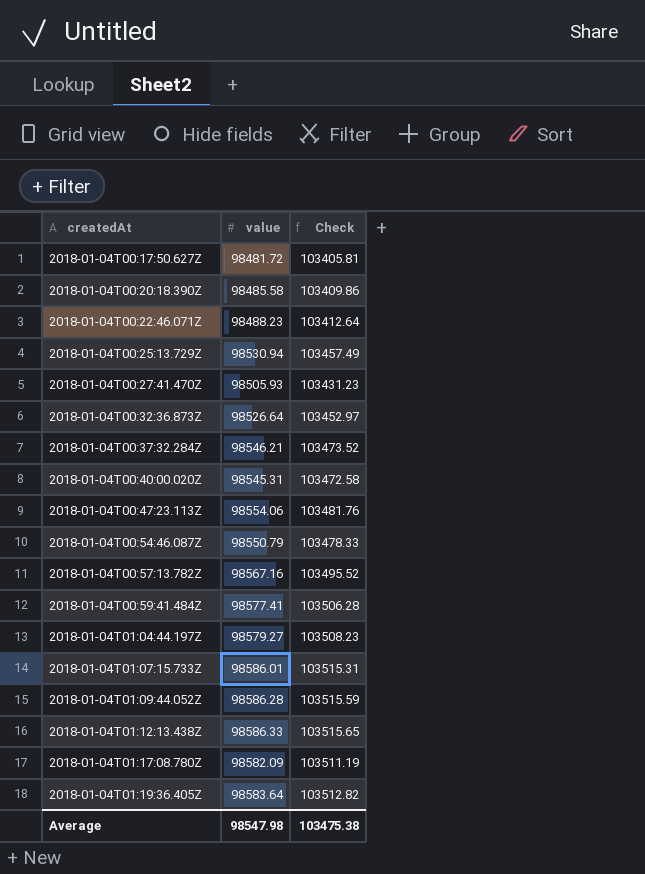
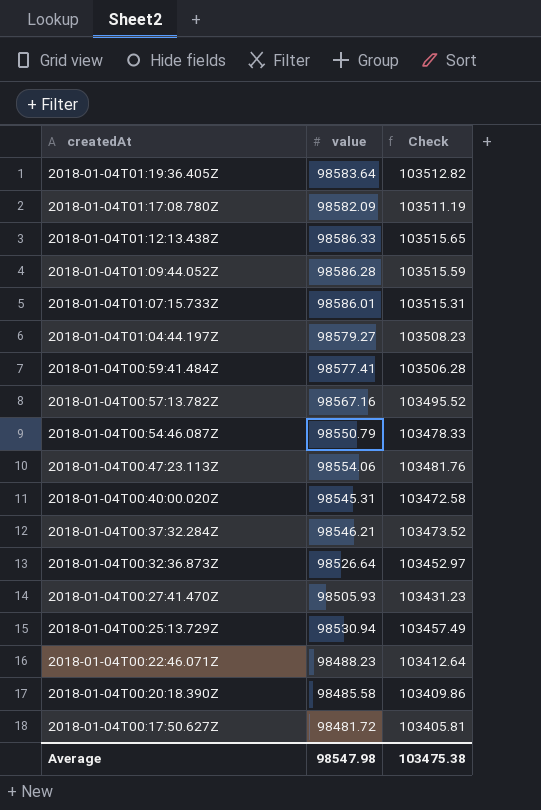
row order: createdAt ascending -> createdAt descending

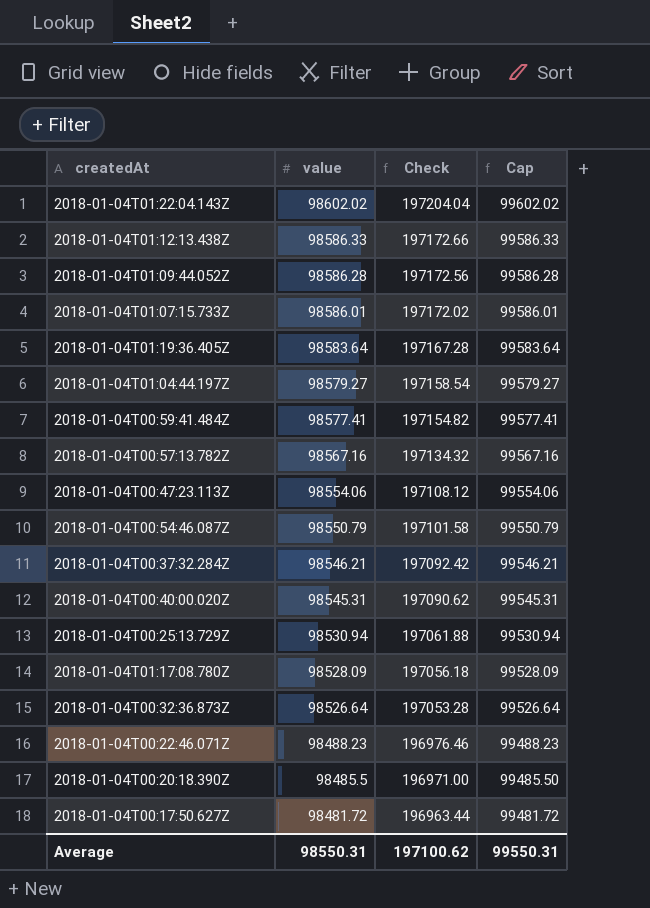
row order: createdAt descending -> value descending
column Check | formula: [value] * 1.05 -> [value] * 2
column Cap | formula: none -> [value] + 1000
row 2018-01-04T00:27:41.470Z: 98505.93 | 103431.23 -> none
row 2018-01-04T01:22:04.143Z: none -> 98602.02 | 197204.04 | 99602.02
2018-01-04T01:17:08.780Z | value: 98582.09 -> 98528.09
2018-01-04T00:20:18.390Z | value: 98485.58 -> 98485.5
Average | value: 98547.98 -> 98550.31
Average | Check: 103475.38 -> 197100.62

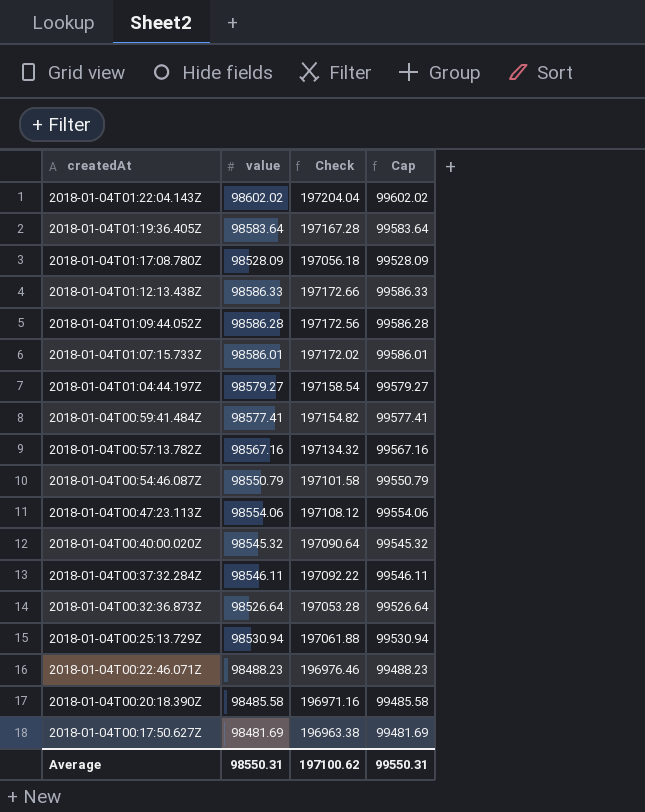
row order: value descending -> createdAt descending
2018-01-04T00:40:00.020Z | value: 98545.31 -> 98545.32
2018-01-04T00:40:00.020Z | Check: 197090.62 -> 197090.64
2018-01-04T00:40:00.020Z | Cap: 99545.31 -> 99545.32
2018-01-04T00:37:32.284Z | value: 98546.21 -> 98546.11
2018-01-04T00:37:32.284Z | Check: 197092.42 -> 197092.22
2018-01-04T00:37:32.284Z | Cap: 99546.21 -> 99546.11
2018-01-04T00:20:18.390Z | value: 98485.5 -> 98485.58
2018-01-04T00:20:18.390Z | Check: 196971.00 -> 196971.16
2018-01-04T00:20:18.390Z | Cap: 99485.50 -> 99485.58
2018-01-04T00:17:50.627Z | value: 98481.72 -> 98481.69
2018-01-04T00:17:50.627Z | Check: 196963.44 -> 196963.38
2018-01-04T00:17:50.627Z | Cap: 99481.72 -> 99481.69

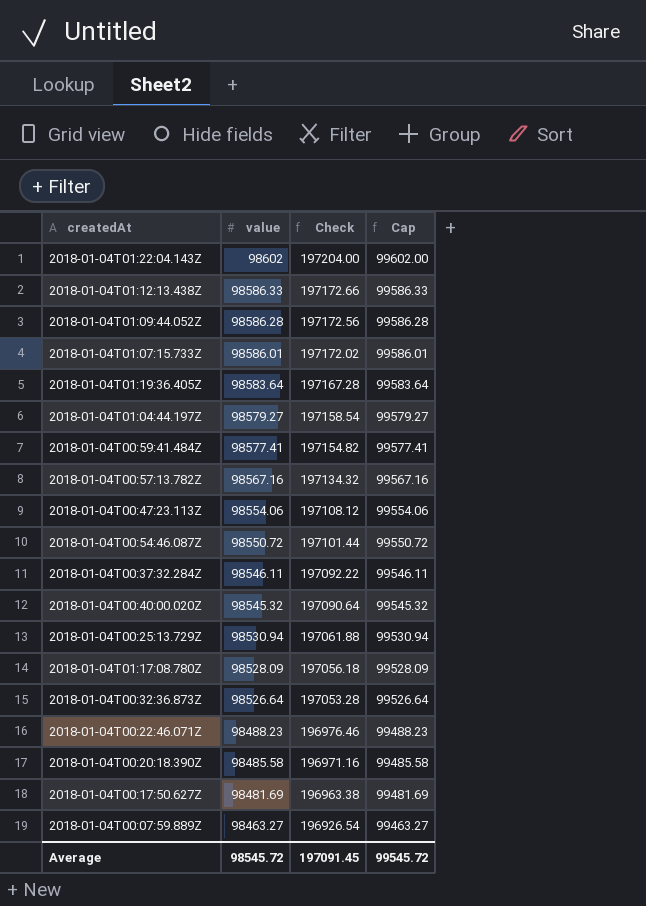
row order: createdAt descending -> value descending
2018-01-04T01:22:04.143Z | value: 98602.02 -> 98602
2018-01-04T01:22:04.143Z | Check: 197204.04 -> 197204.00
2018-01-04T01:22:04.143Z | Cap: 99602.02 -> 99602.00
2018-01-04T00:54:46.087Z | value: 98550.79 -> 98550.72
2018-01-04T00:54:46.087Z | Check: 197101.58 -> 197101.44
2018-01-04T00:54:46.087Z | Cap: 99550.79 -> 99550.72
row 2018-01-04T00:07:59.889Z: none -> 98463.27 | 196926.54 | 99463.27
Average | value: 98550.31 -> 98545.72
Average | Check: 197100.62 -> 197091.45
Average | Cap: 99550.31 -> 99545.72

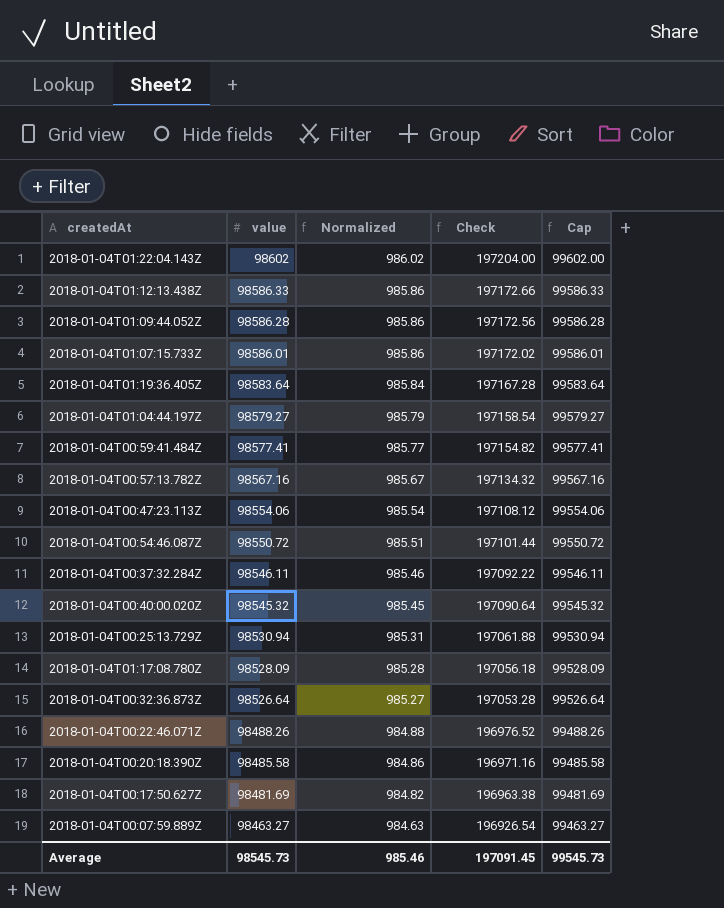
column Normalized | formula: none -> [value] * 0.01
2018-01-04T00:22:46.071Z | value: 98488.23 -> 98488.26
2018-01-04T00:22:46.071Z | Check: 196976.46 -> 196976.52
2018-01-04T00:22:46.071Z | Cap: 99488.23 -> 99488.26
Average | value: 98545.72 -> 98545.73
Average | Cap: 99545.72 -> 99545.73

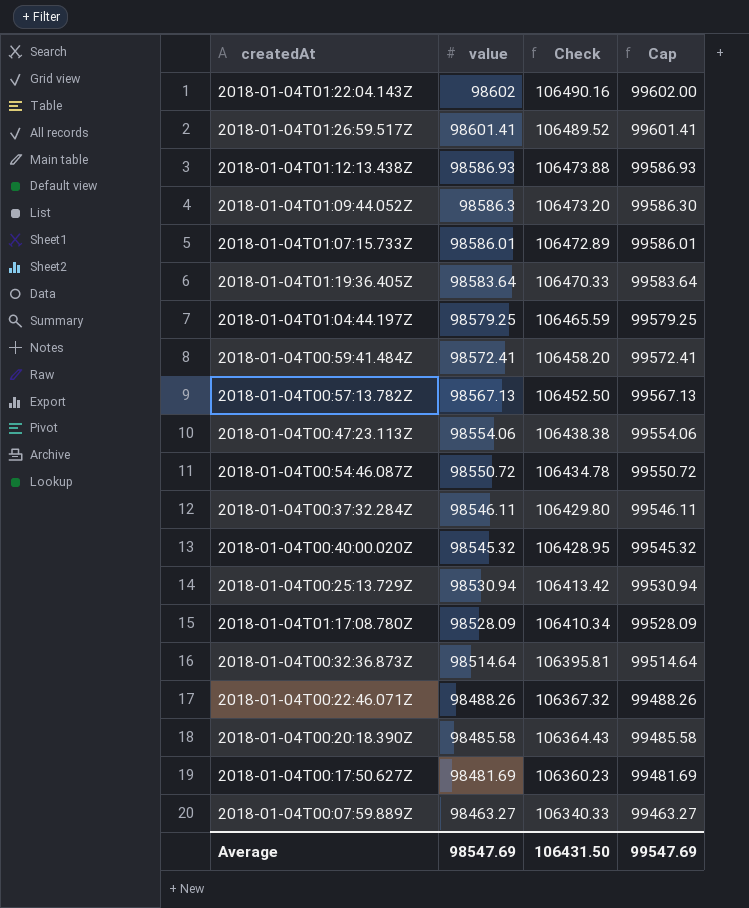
column Normalized | formula: [value] * 0.01 -> none
column Check | formula: [value] * 2 -> [value] * 1.08
row 2018-01-04T01:26:59.517Z: none -> 98601.41 | 106489.52 | 99601.41
2018-01-04T01:12:13.438Z | value: 98586.33 -> 98586.93
2018-01-04T01:12:13.438Z | Cap: 99586.33 -> 99586.93
2018-01-04T01:09:44.052Z | value: 98586.28 -> 98586.3
2018-01-04T01:09:44.052Z | Cap: 99586.28 -> 99586.30
2018-01-04T01:04:44.197Z | value: 98579.27 -> 98579.25
2018-01-04T01:04:44.197Z | Cap: 99579.27 -> 99579.25
2018-01-04T00:59:41.484Z | value: 98577.41 -> 98572.41
2018-01-04T00:59:41.484Z | Cap: 99577.41 -> 99572.41
2018-01-04T00:57:13.782Z | value: 98567.16 -> 98567.13
2018-01-04T00:57:13.782Z | Cap: 99567.16 -> 99567.13
2018-01-04T00:32:36.873Z | value: 98526.64 -> 98514.64
2018-01-04T00:32:36.873Z | Cap: 99526.64 -> 99514.64
Average | value: 98545.73 -> 98547.69
Average | Check: 197091.45 -> 106431.50
Average | Cap: 99545.73 -> 99547.69

